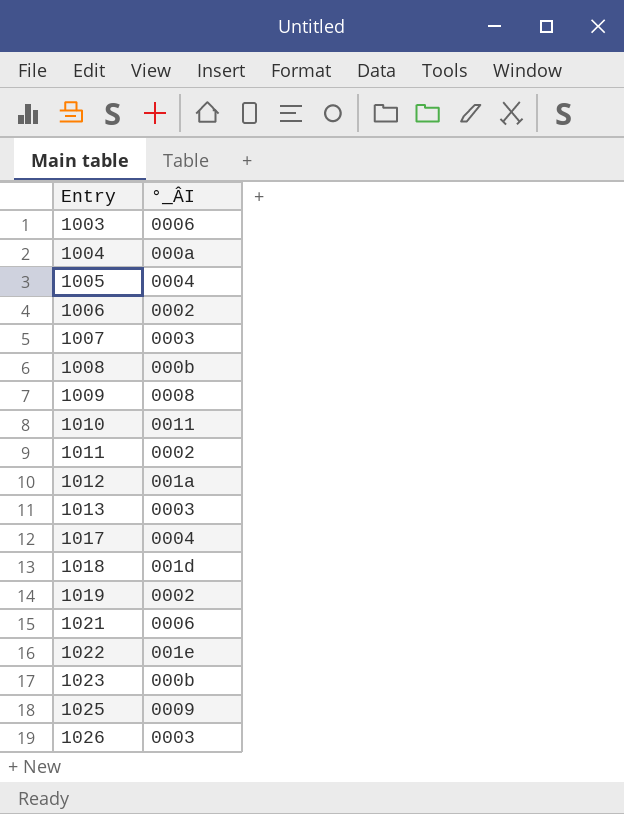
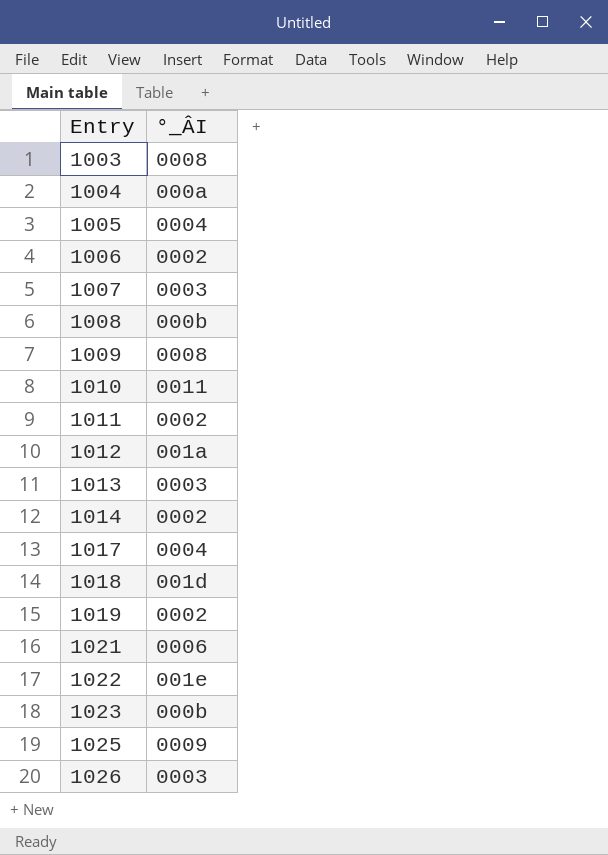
1003 | °_ÂI: 0006 -> 0008
row 1014: none -> 0002

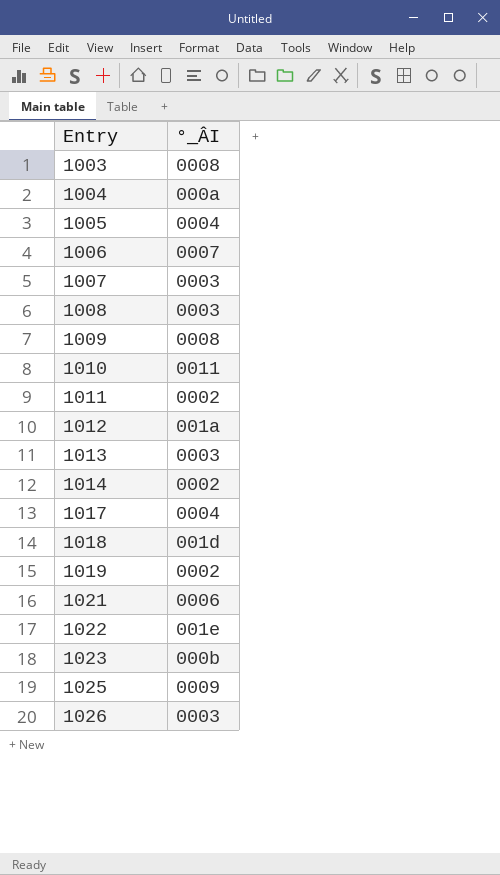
1006 | °_ÂI: 0002 -> 0007
1008 | °_ÂI: 000b -> 0003

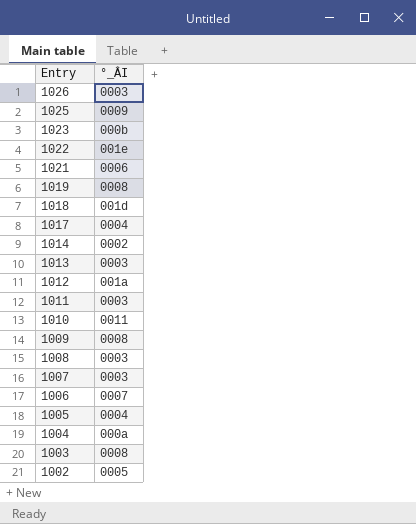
row order: Entry ascending -> Entry descending
1019 | °_ÂI: 0002 -> 0008
1011 | °_ÂI: 0002 -> 0003
row 1002: none -> 0005

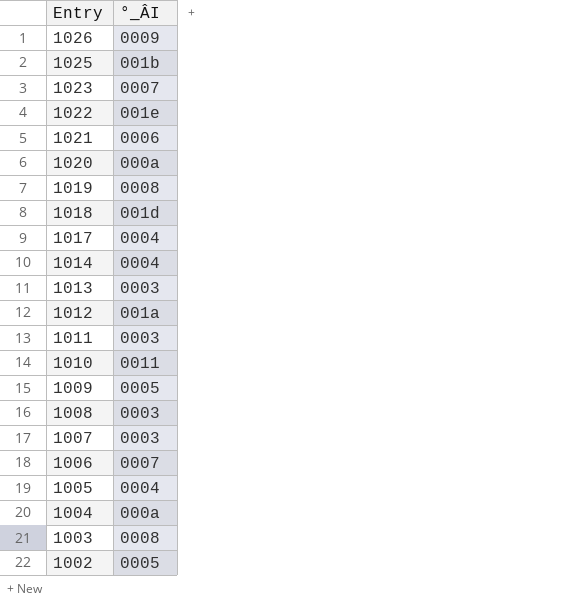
1026 | °_ÂI: 0003 -> 0009
1025 | °_ÂI: 0009 -> 001b
1023 | °_ÂI: 000b -> 0007
row 1020: none -> 000a
1014 | °_ÂI: 0002 -> 0004
1009 | °_ÂI: 0008 -> 0005

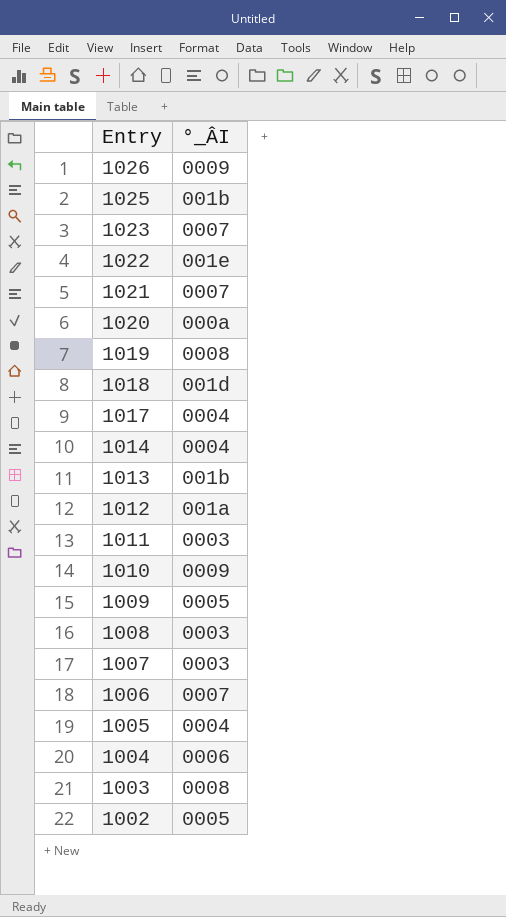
1021 | °_ÂI: 0006 -> 0007
1013 | °_ÂI: 0003 -> 001b
1010 | °_ÂI: 0011 -> 0009
1004 | °_ÂI: 000a -> 0006

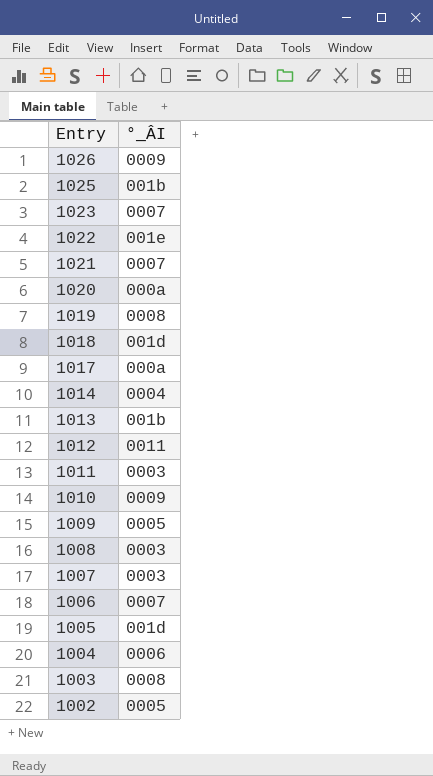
1017 | °_ÂI: 0004 -> 000a
1012 | °_ÂI: 001a -> 0011
1005 | °_ÂI: 0004 -> 001d

